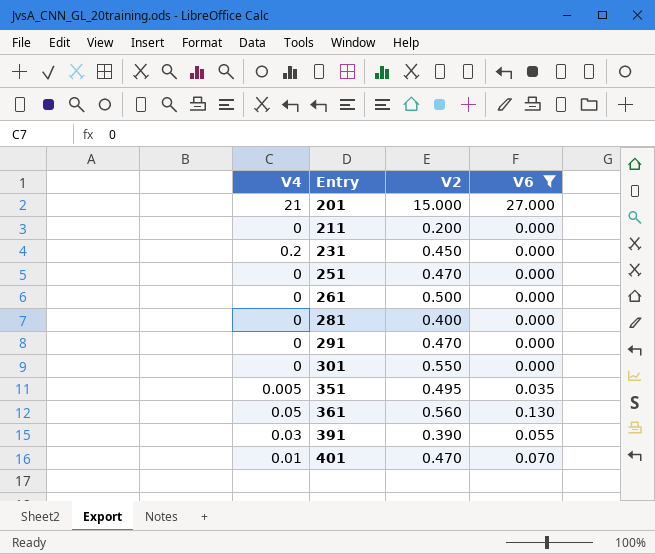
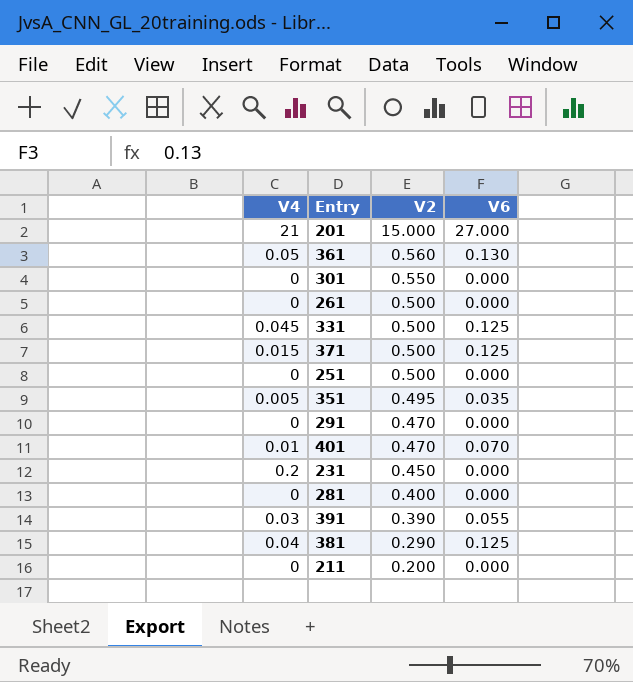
filter: V6 != 0.125 -> none
row order: Entry ascending -> V2 descending
251 | V2: 0.470 -> 0.500

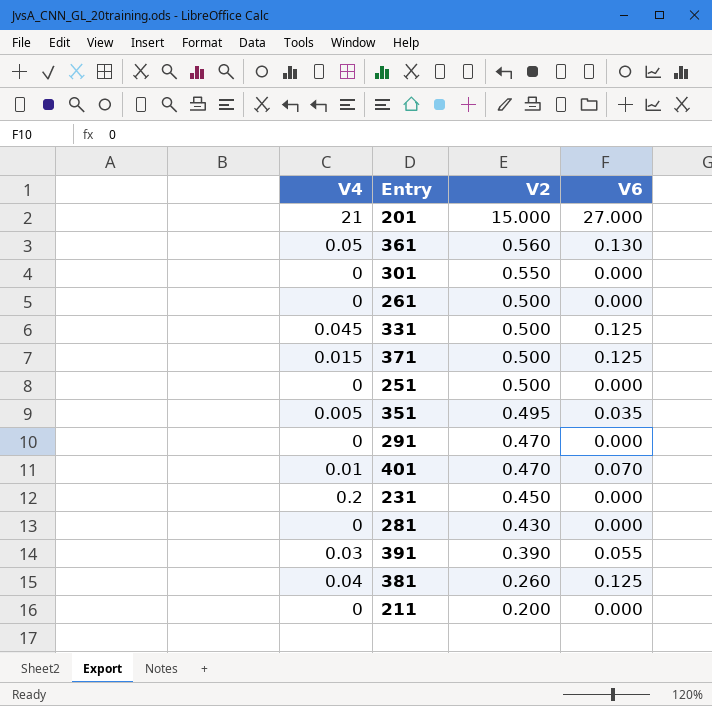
281 | V2: 0.400 -> 0.430
381 | V2: 0.290 -> 0.260

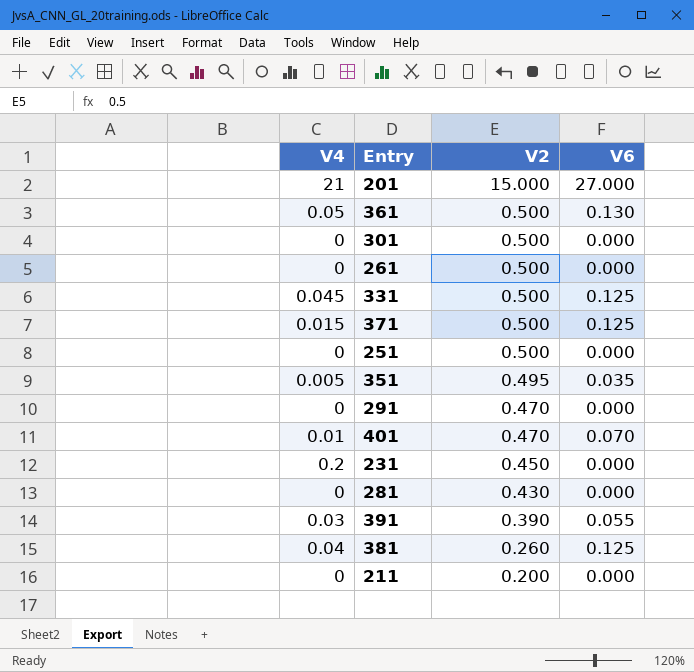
361 | V2: 0.560 -> 0.500
301 | V2: 0.550 -> 0.500

